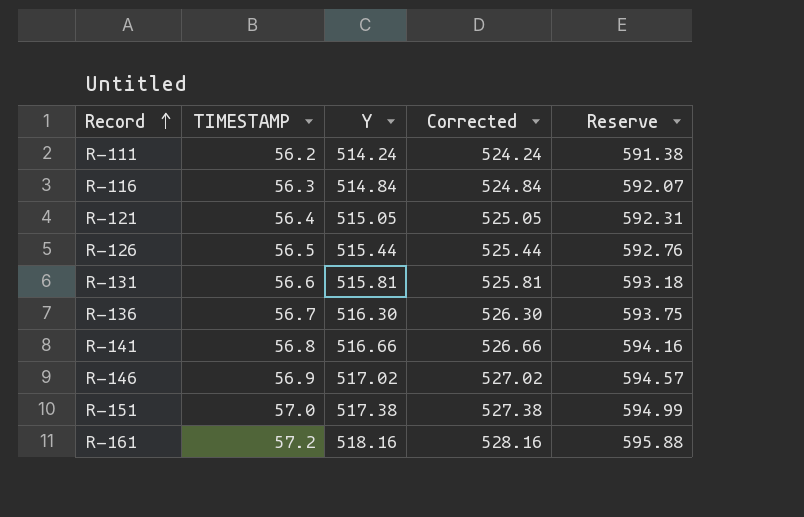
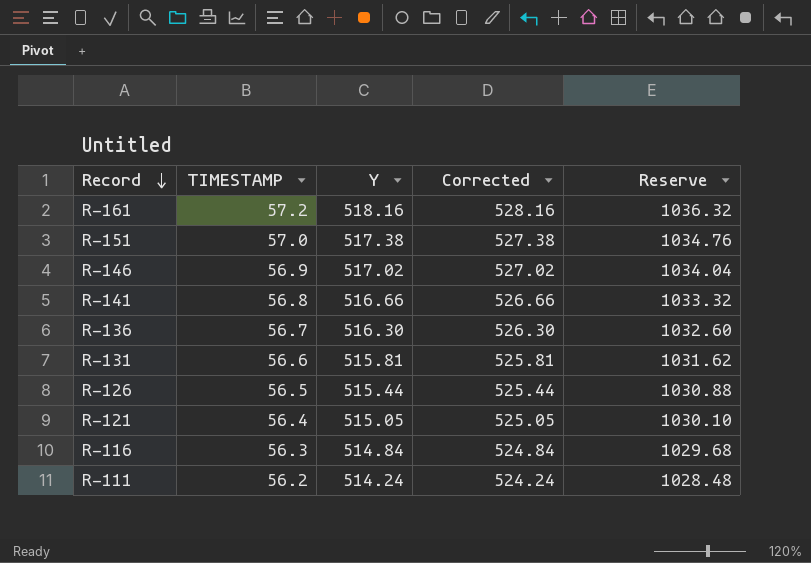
row order: Record ascending -> Record descending
column Reserve | formula: [Y] * 1.15 -> [Y] * 2

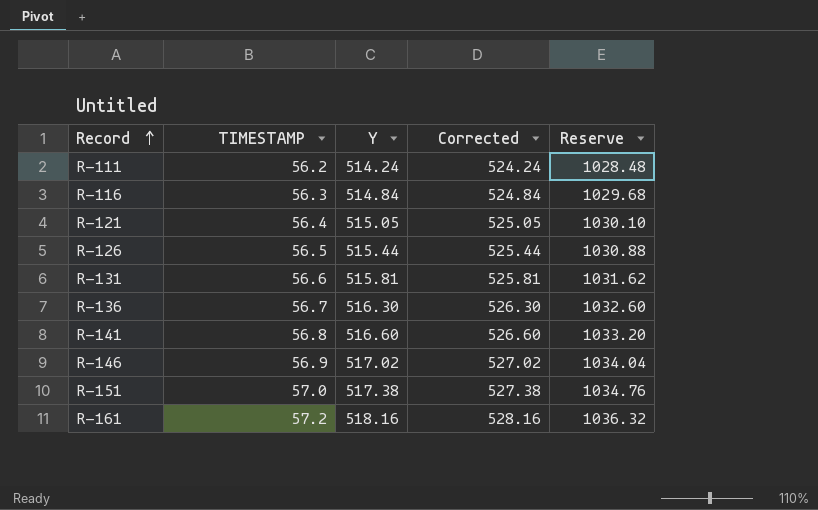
row order: Record descending -> Record ascending
R-141 | Y: 516.66 -> 516.60
R-141 | Corrected: 526.66 -> 526.60
R-141 | Reserve: 1033.32 -> 1033.20

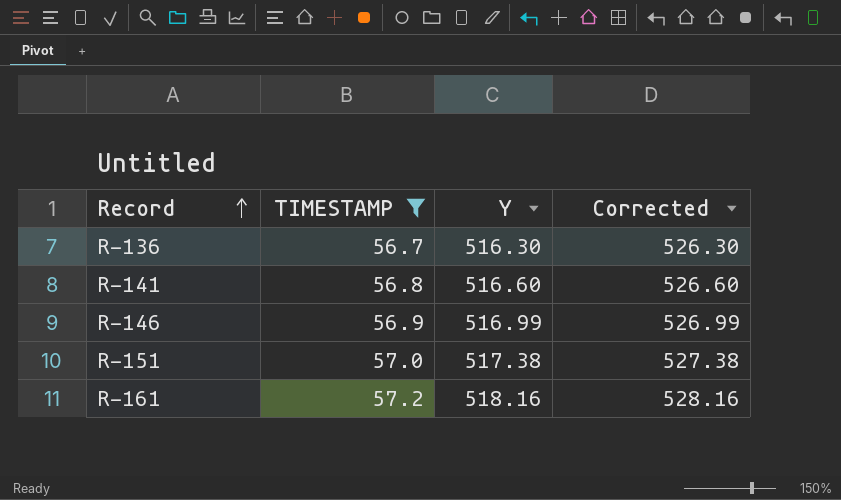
filter: none -> TIMESTAMP >= 56.7
column Reserve | formula: [Y] * 2 -> none
R-146 | Y: 517.02 -> 516.99
R-146 | Corrected: 527.02 -> 526.99

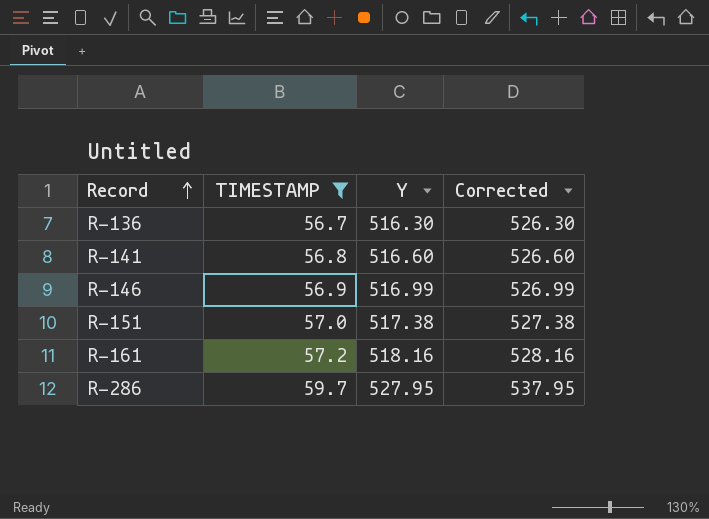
row R-286: none -> 59.7 | 527.95 | 537.95

